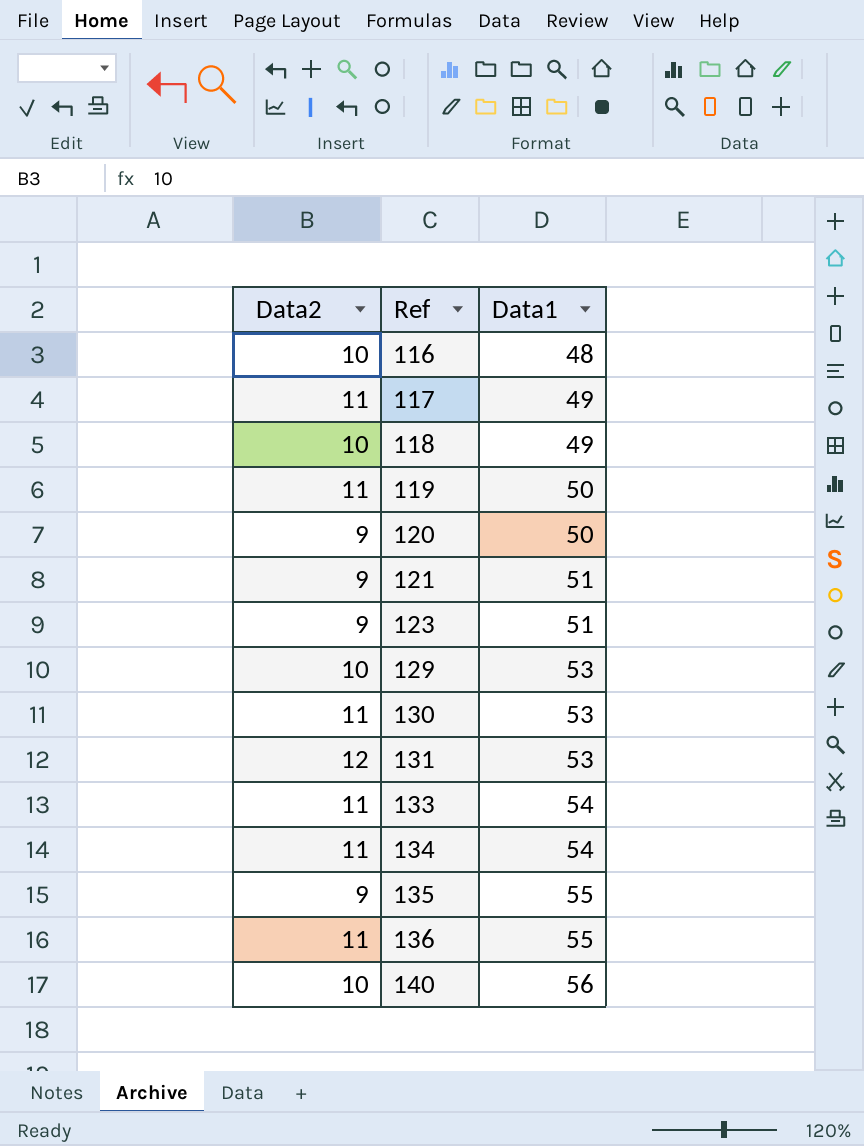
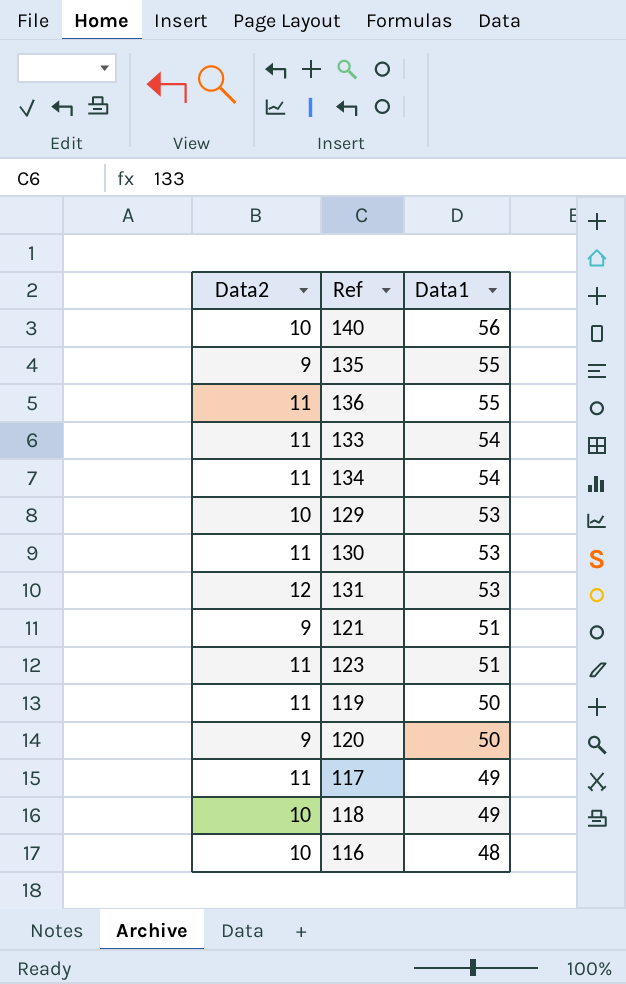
row order: Ref ascending -> Data1 descending
123 | Data2: 9 -> 11

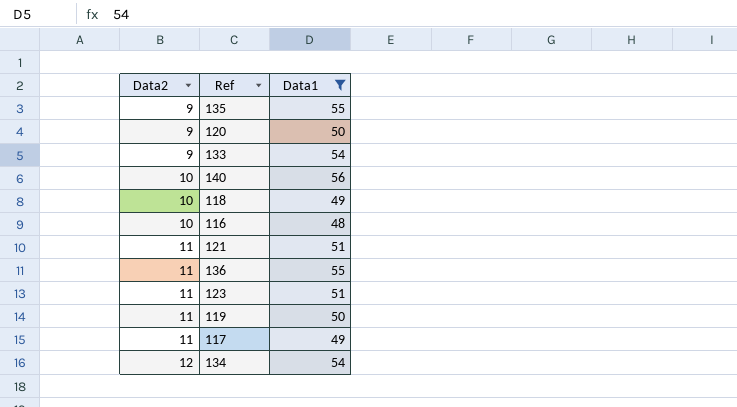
filter: none -> Data1 != 53
row order: Data1 descending -> Data2 ascending
133 | Data2: 11 -> 9
121 | Data2: 9 -> 11
134 | Data2: 11 -> 12

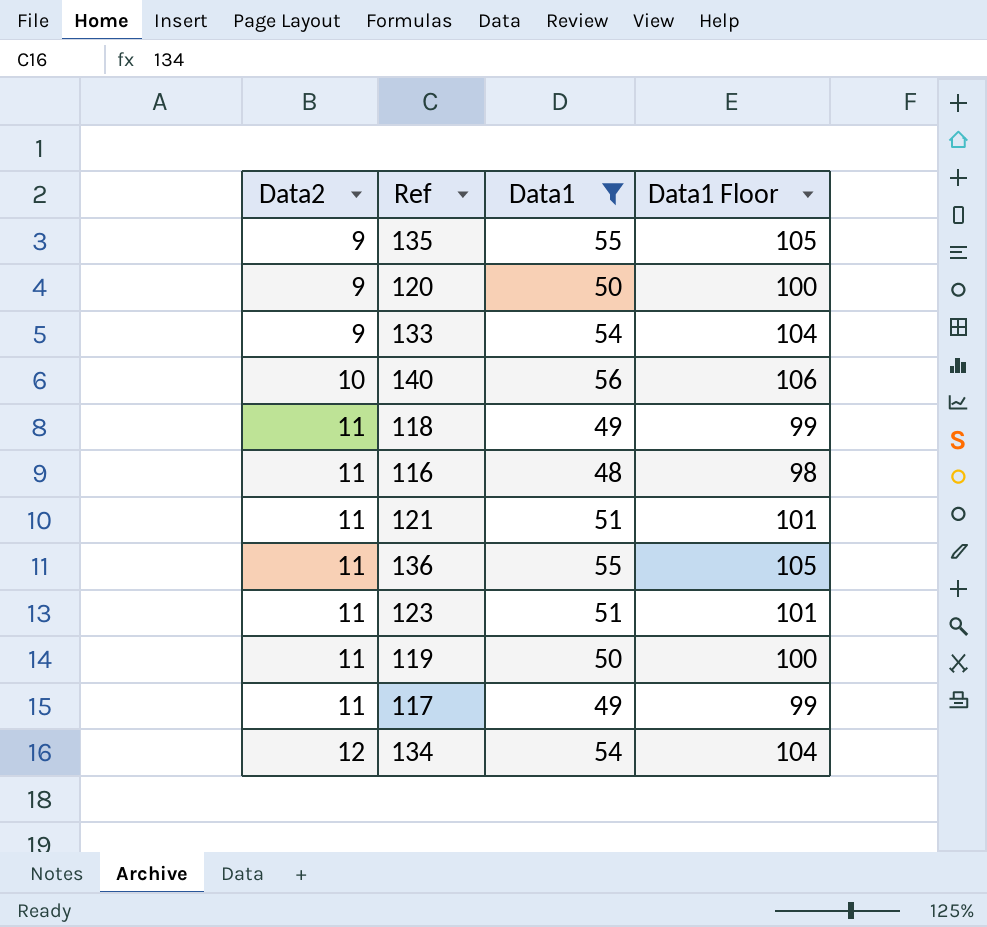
column Data1 Floor | formula: none -> [Data1] + 50
118 | Data2: 10 -> 11
116 | Data2: 10 -> 11

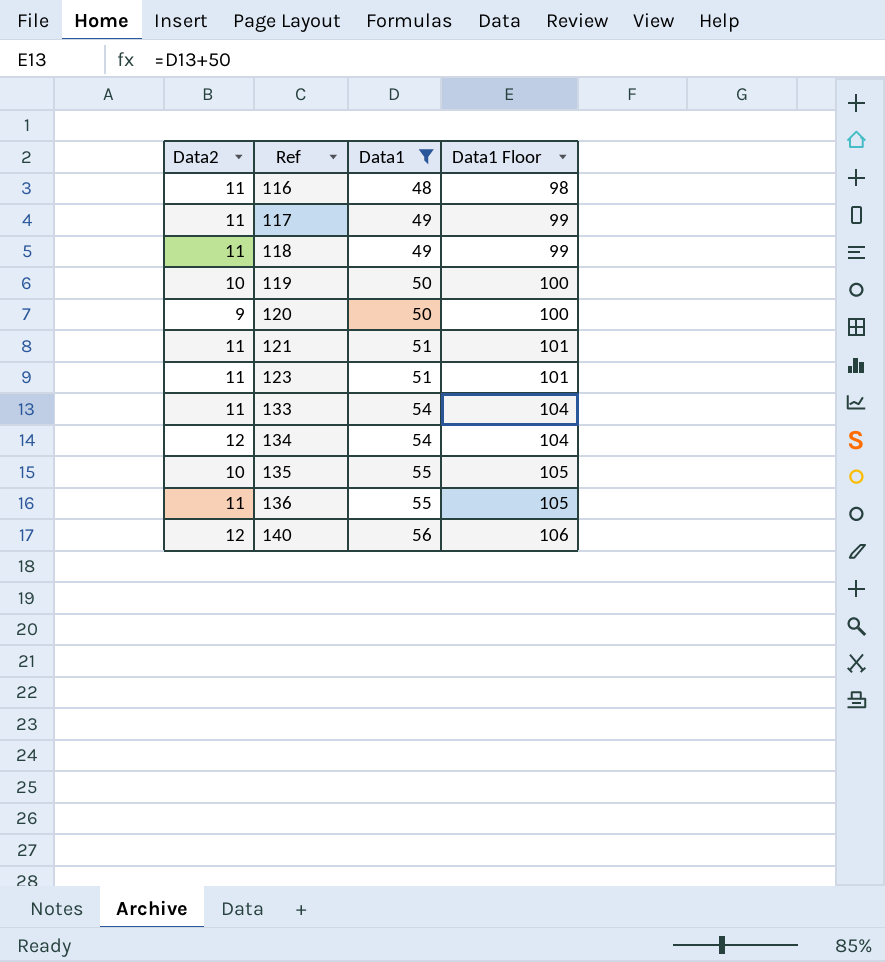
row order: Data2 ascending -> Ref ascending
119 | Data2: 11 -> 10
133 | Data2: 9 -> 11
135 | Data2: 9 -> 10
140 | Data2: 10 -> 12

